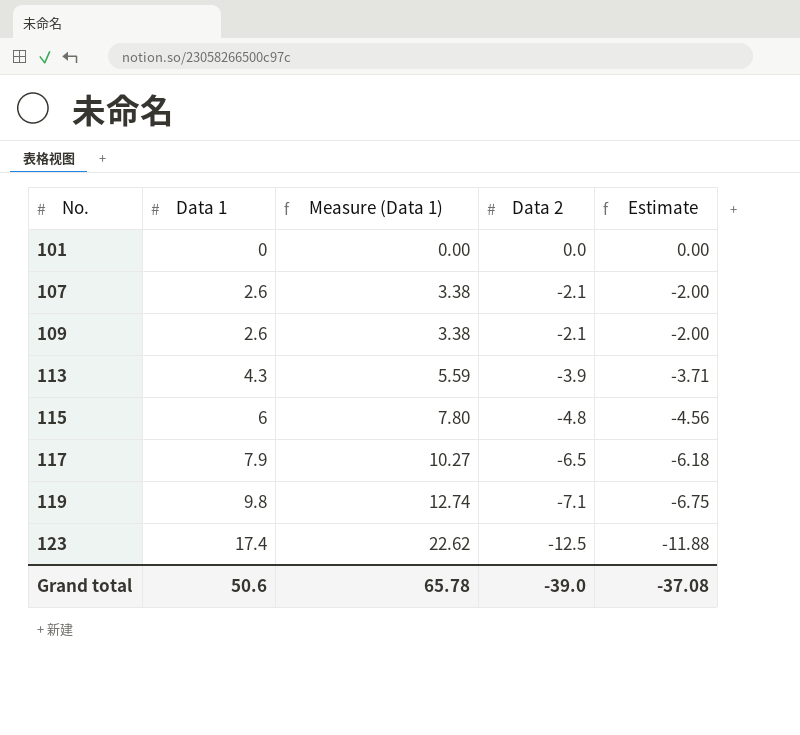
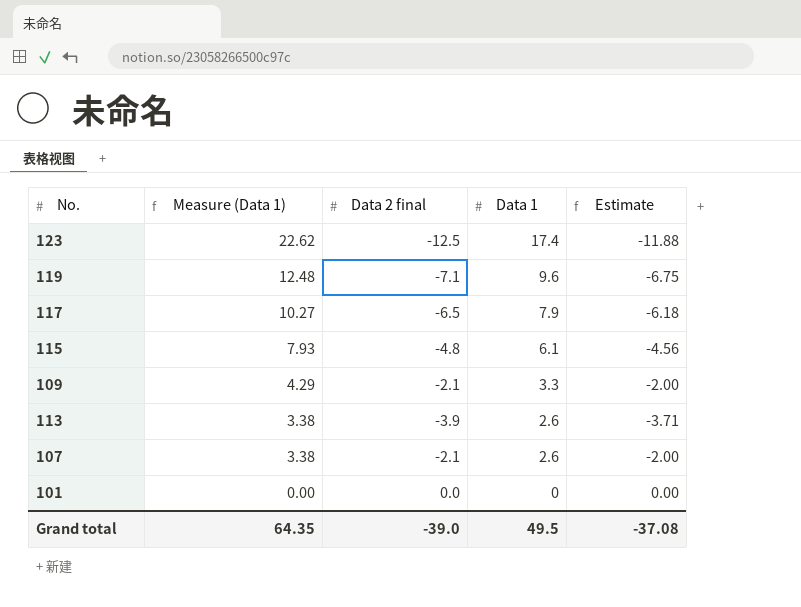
row order: No. ascending -> Measure (Data 1) descending
column name: Data 2 -> Data 2 final
column Data 1 | position: 2 -> 4
119 | Measure (Data 1): 12.74 -> 12.48
119 | Data 1: 9.8 -> 9.6
115 | Measure (Data 1): 7.80 -> 7.93
115 | Data 1: 6 -> 6.1
109 | Measure (Data 1): 3.38 -> 4.29
109 | Data 1: 2.6 -> 3.3
113 | Measure (Data 1): 5.59 -> 3.38
113 | Data 1: 4.3 -> 2.6
Grand total | Measure (Data 1): 65.78 -> 64.35
Grand total | Data 1: 50.6 -> 49.5

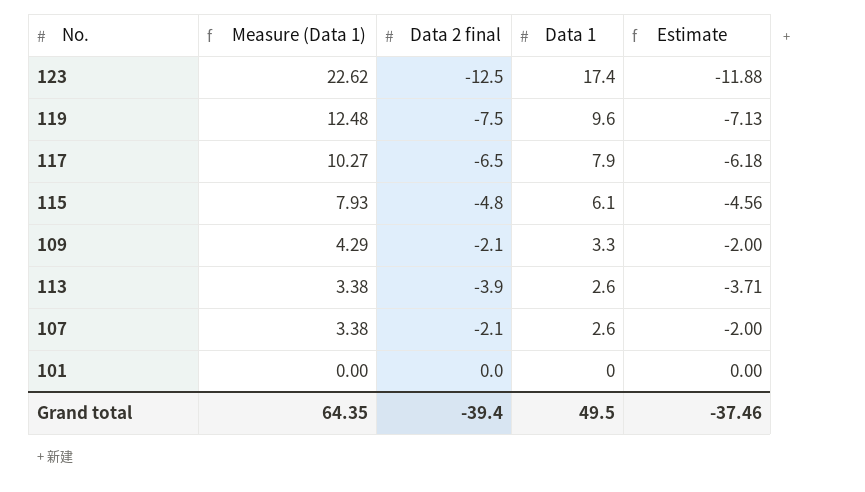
119 | Data 2 final: -7.1 -> -7.5
119 | Estimate: -6.75 -> -7.13
Grand total | Data 2 final: -39.0 -> -39.4
Grand total | Estimate: -37.08 -> -37.46

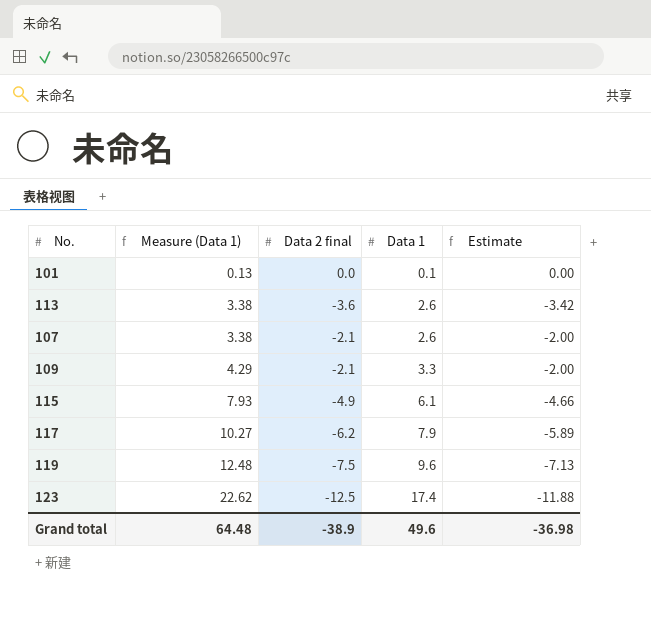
row order: Measure (Data 1) descending -> Measure (Data 1) ascending
101 | Measure (Data 1): 0.00 -> 0.13
101 | Data 1: 0 -> 0.1
113 | Data 2 final: -3.9 -> -3.6
113 | Estimate: -3.71 -> -3.42
115 | Data 2 final: -4.8 -> -4.9
115 | Estimate: -4.56 -> -4.66
117 | Data 2 final: -6.5 -> -6.2
117 | Estimate: -6.18 -> -5.89
Grand total | Measure (Data 1): 64.35 -> 64.48
Grand total | Data 2 final: -39.4 -> -38.9
Grand total | Data 1: 49.5 -> 49.6
Grand total | Estimate: -37.46 -> -36.98

